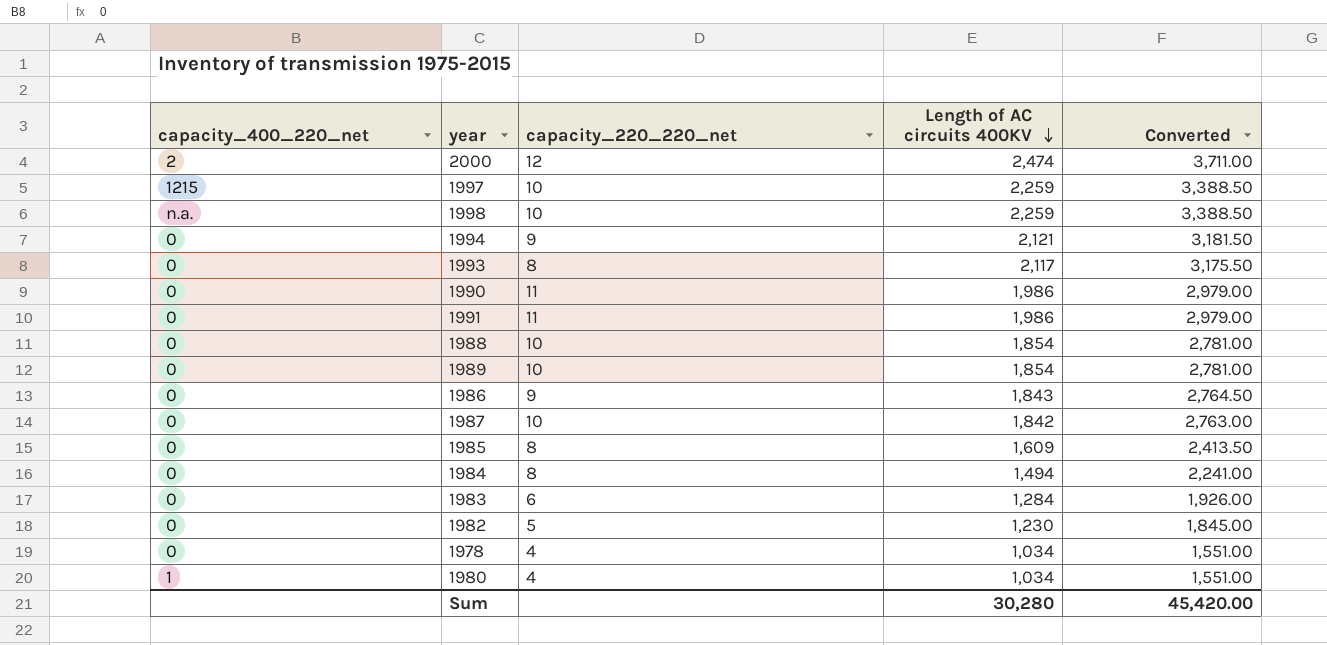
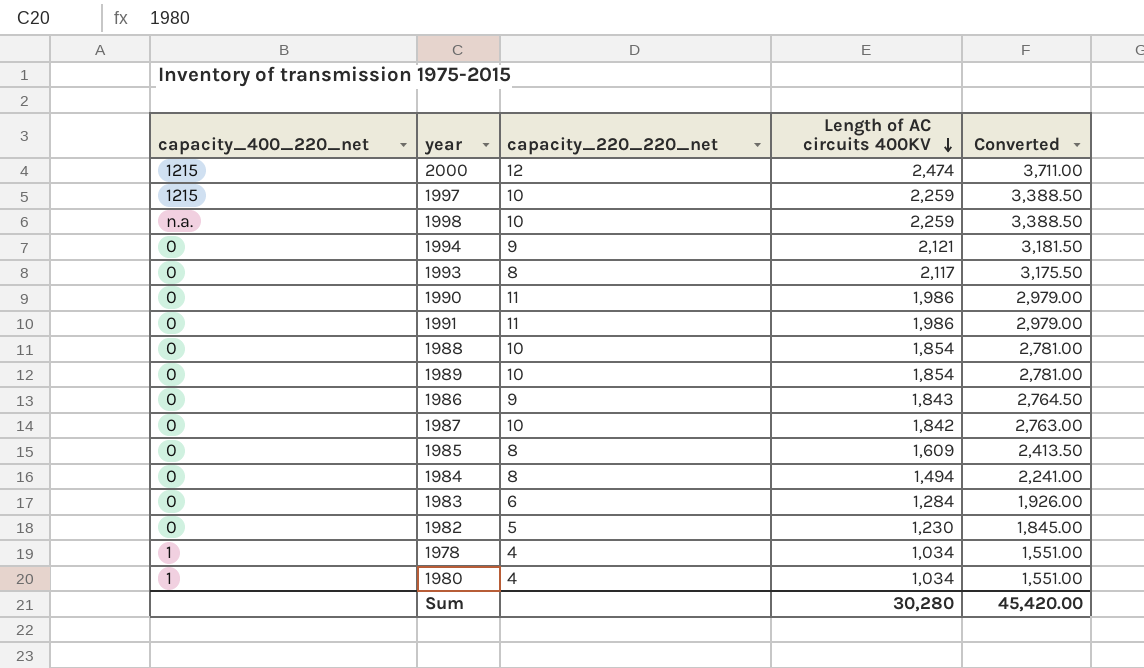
2000 | capacity_400_220_net: 2 -> 1215
1978 | capacity_400_220_net: 0 -> 1

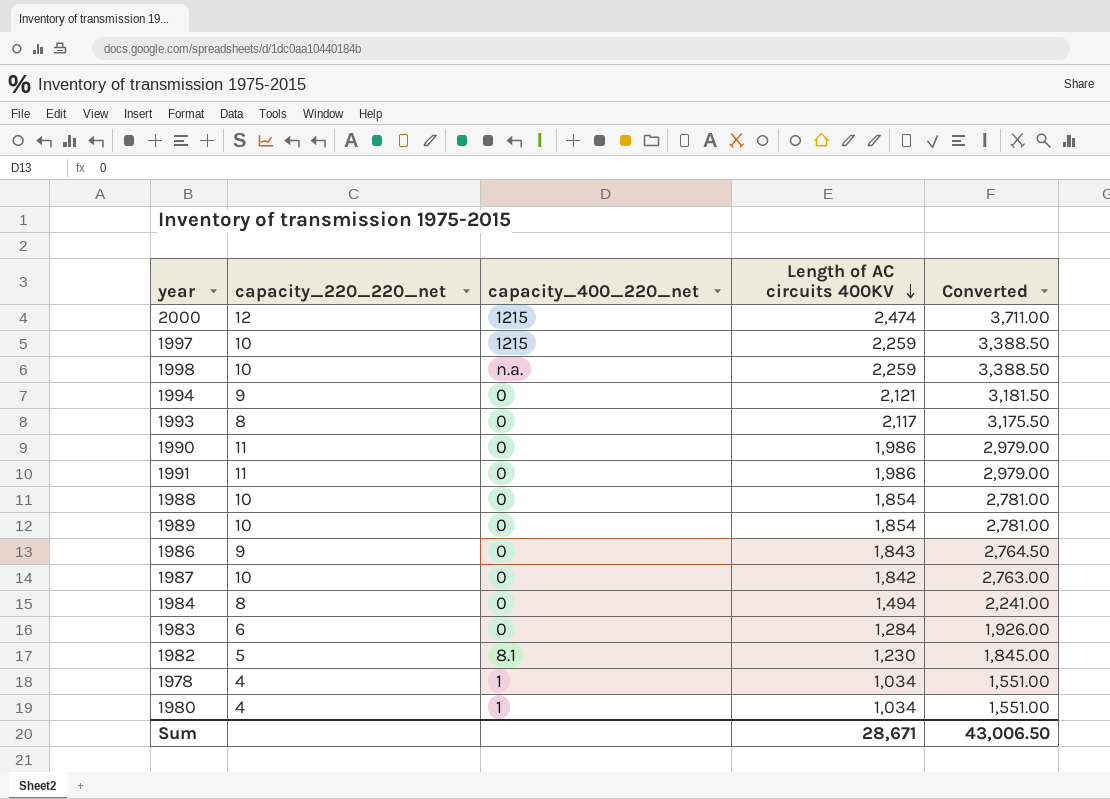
column capacity_400_220_net | position: 1 -> 3
row 1985: 0 | 8 | 1,609 | 2,413.50 -> none
1982 | capacity_400_220_net: 0 -> 8.1
Sum | Length of AC circuits 400KV: 30,280 -> 28,671
Sum | Converted: 45,420.00 -> 43,006.50

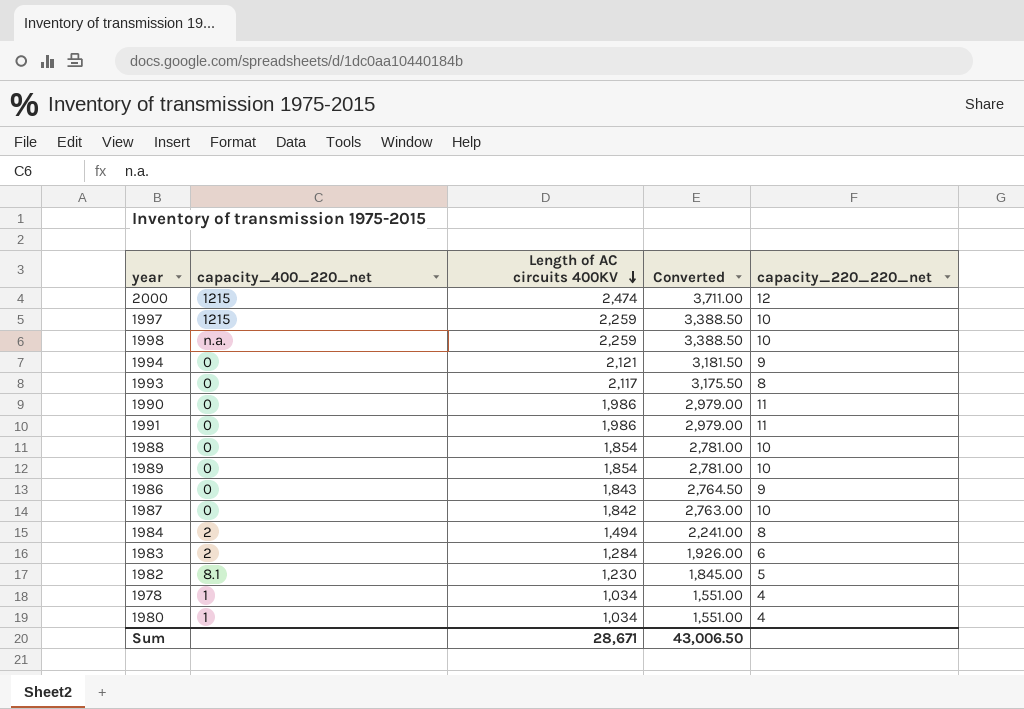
column capacity_220_220_net | position: 2 -> 5
1984 | capacity_400_220_net: 0 -> 2
1983 | capacity_400_220_net: 0 -> 2

